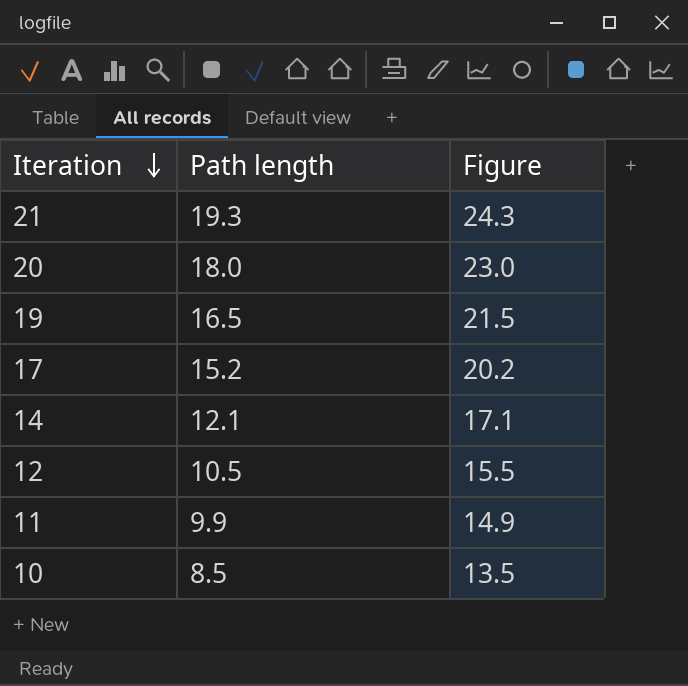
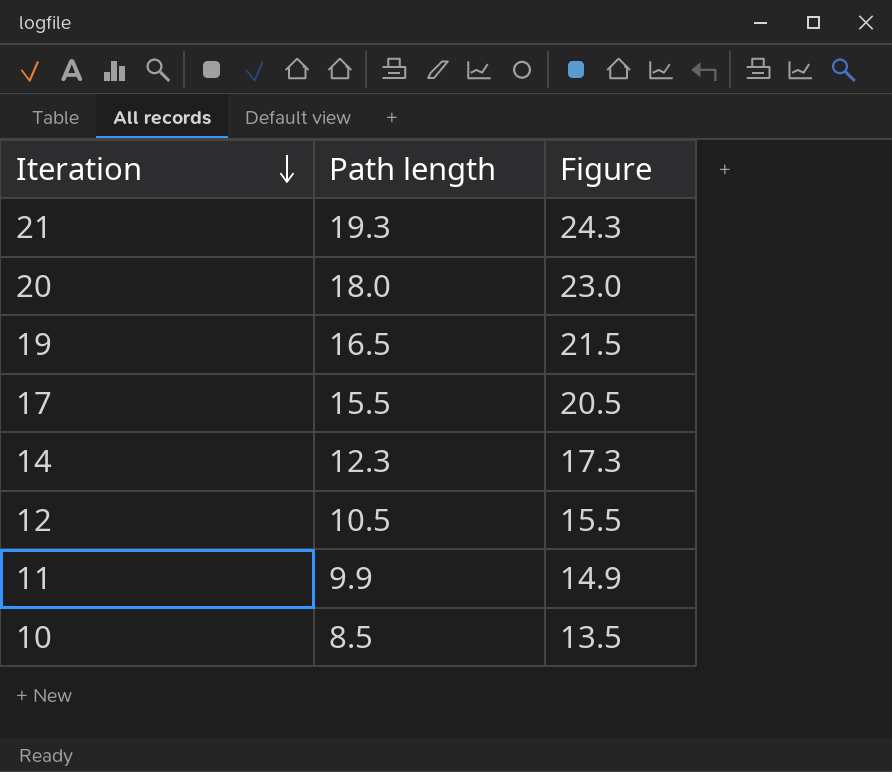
17 | Path length: 15.2 -> 15.5
17 | Figure: 20.2 -> 20.5
14 | Path length: 12.1 -> 12.3
14 | Figure: 17.1 -> 17.3

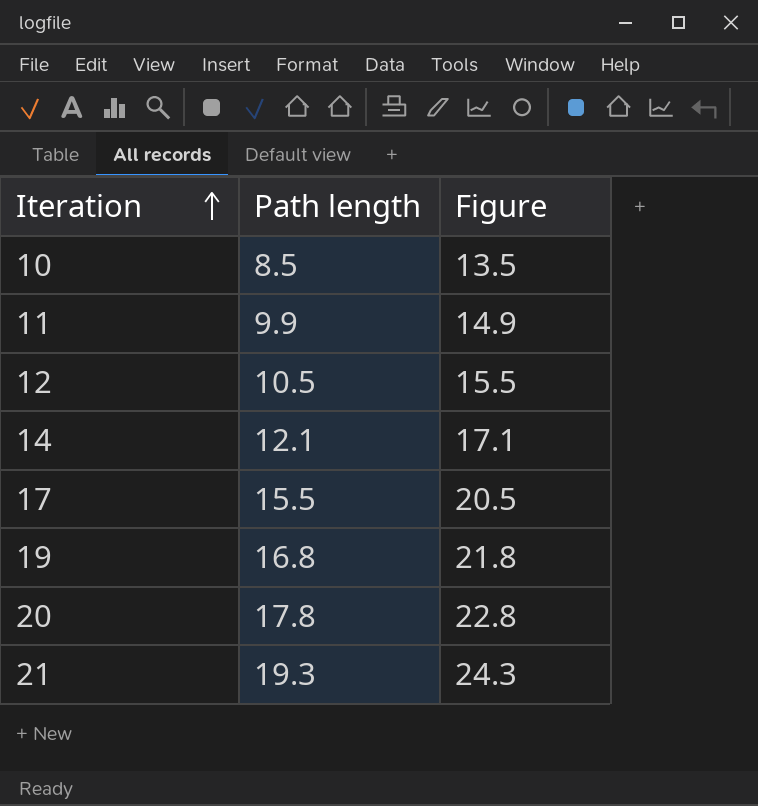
row order: Iteration descending -> Iteration ascending
14 | Path length: 12.3 -> 12.1
14 | Figure: 17.3 -> 17.1
19 | Path length: 16.5 -> 16.8
19 | Figure: 21.5 -> 21.8
20 | Path length: 18.0 -> 17.8
20 | Figure: 23.0 -> 22.8

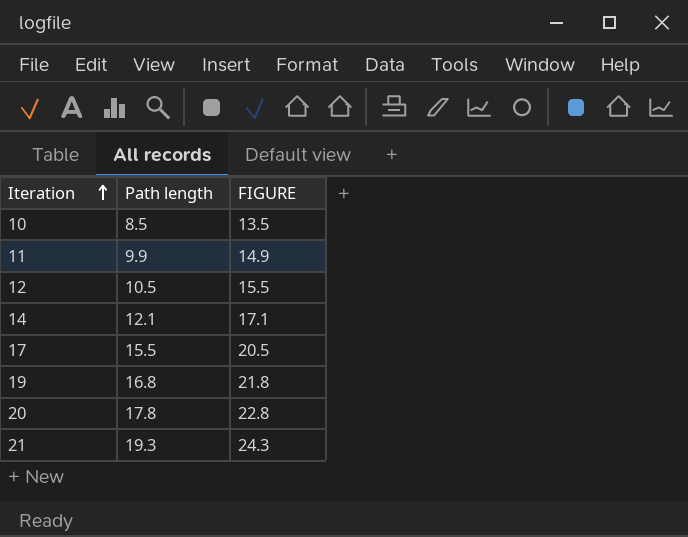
column name: Figure -> FIGURE

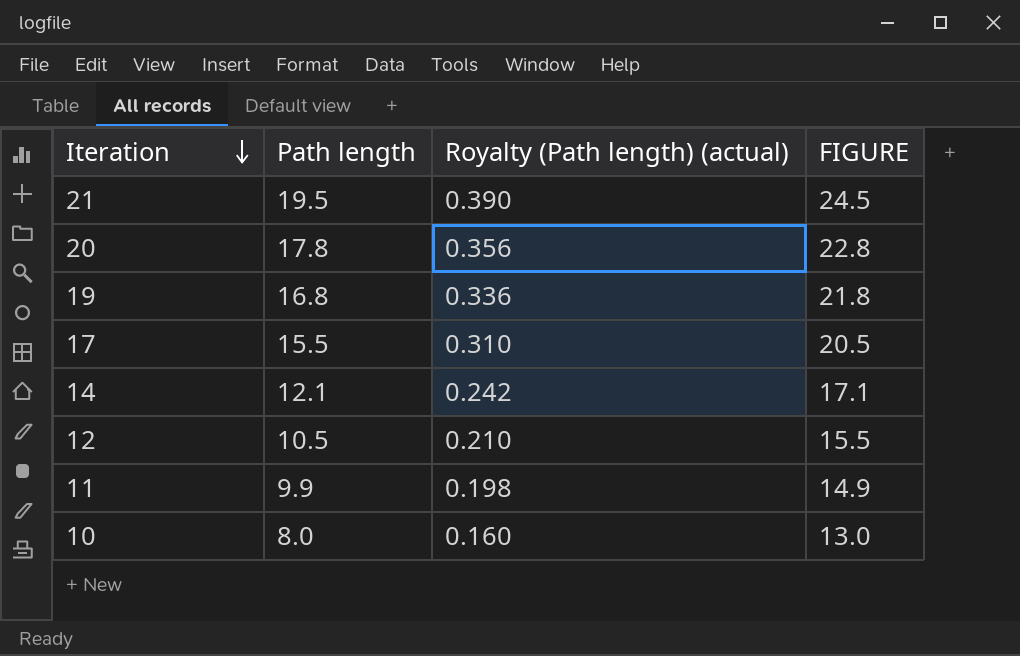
row order: Iteration ascending -> Iteration descending
column Royalty (Path length) (actual) | formula: none -> [Path length] * 0.02
21 | Path length: 19.3 -> 19.5
21 | FIGURE: 24.3 -> 24.5
10 | Path length: 8.5 -> 8.0
10 | FIGURE: 13.5 -> 13.0

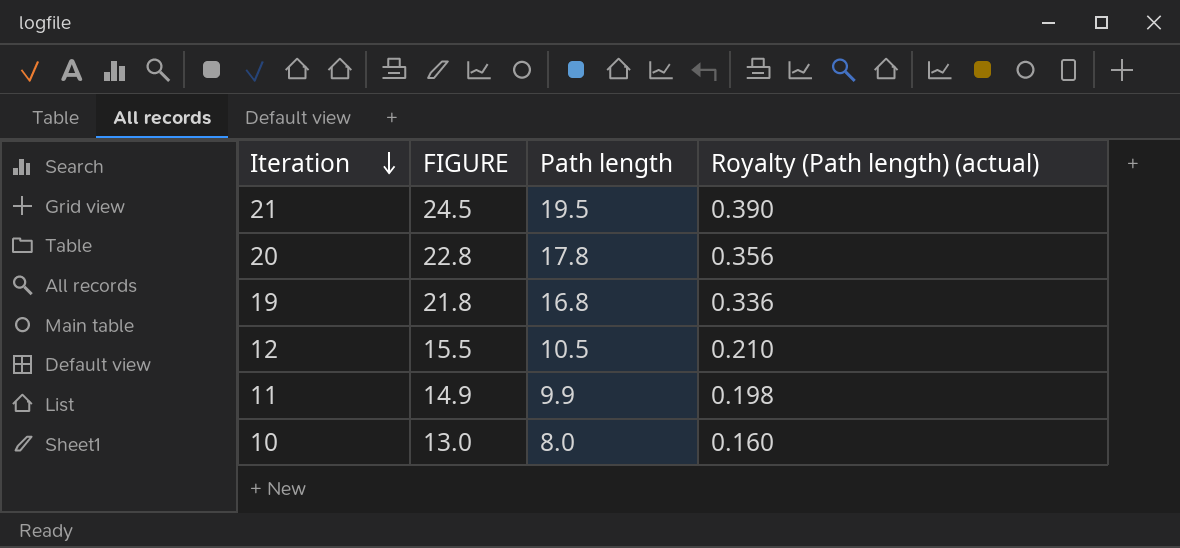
column FIGURE | position: 4 -> 2
row 17: 15.5 | 0.310 | 20.5 -> none
row 14: 12.1 | 0.242 | 17.1 -> none

